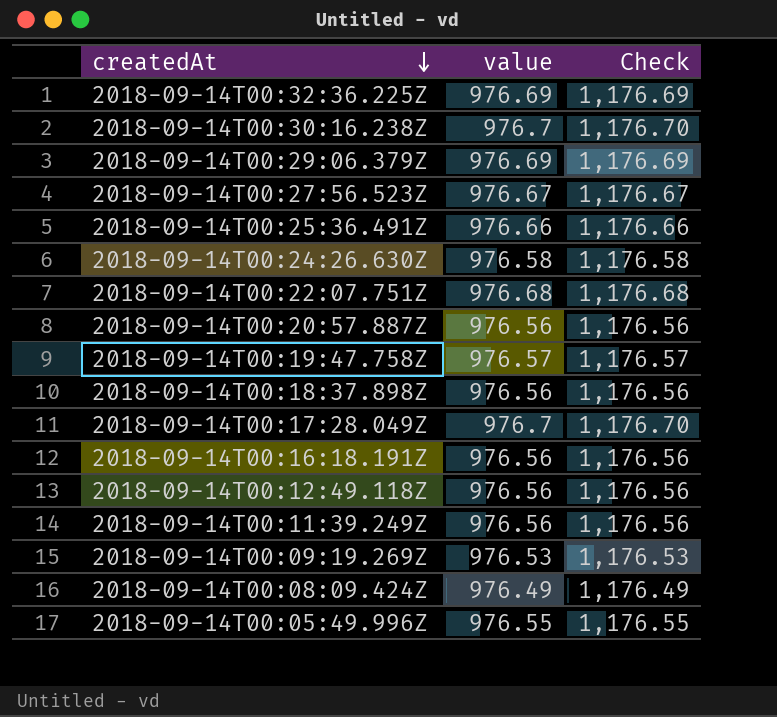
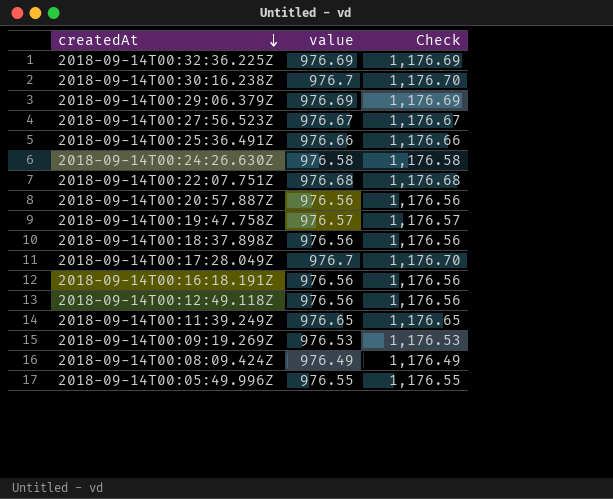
2018-09-14T00:11:39.249Z | value: 976.56 -> 976.65
2018-09-14T00:11:39.249Z | Check: 1,176.56 -> 1,176.65

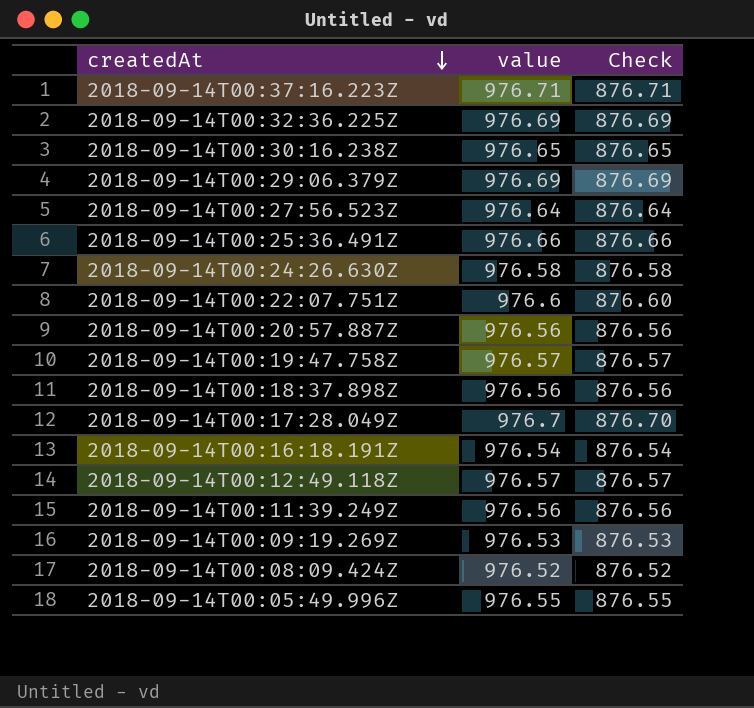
column Check | formula: [value] + 200 -> [value] - 100
row 2018-09-14T00:37:16.223Z: none -> 976.71 | 876.71
2018-09-14T00:30:16.238Z | value: 976.7 -> 976.65
2018-09-14T00:27:56.523Z | value: 976.67 -> 976.64
2018-09-14T00:22:07.751Z | value: 976.68 -> 976.6
2018-09-14T00:16:18.191Z | value: 976.56 -> 976.54
2018-09-14T00:12:49.118Z | value: 976.56 -> 976.57
2018-09-14T00:11:39.249Z | value: 976.65 -> 976.56
2018-09-14T00:08:09.424Z | value: 976.49 -> 976.52

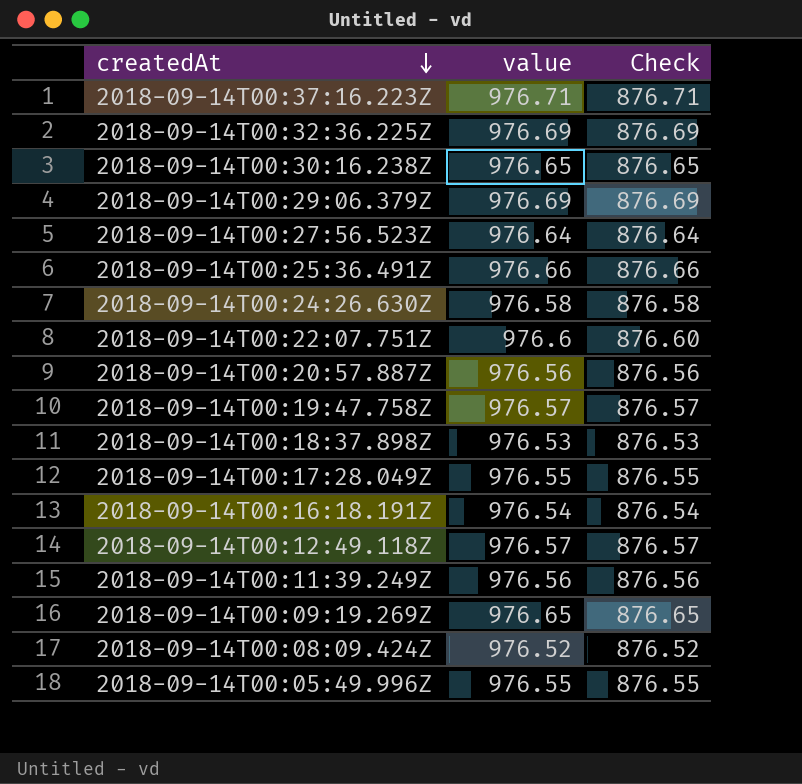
2018-09-14T00:18:37.898Z | value: 976.56 -> 976.53
2018-09-14T00:18:37.898Z | Check: 876.56 -> 876.53
2018-09-14T00:17:28.049Z | value: 976.7 -> 976.55
2018-09-14T00:17:28.049Z | Check: 876.70 -> 876.55
2018-09-14T00:09:19.269Z | value: 976.53 -> 976.65
2018-09-14T00:09:19.269Z | Check: 876.53 -> 876.65

